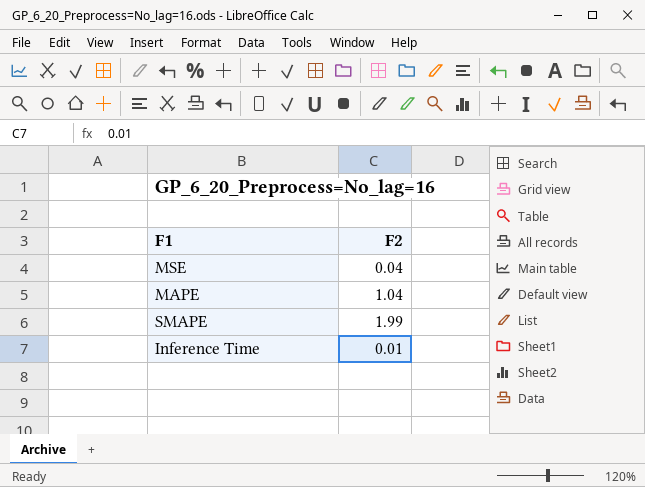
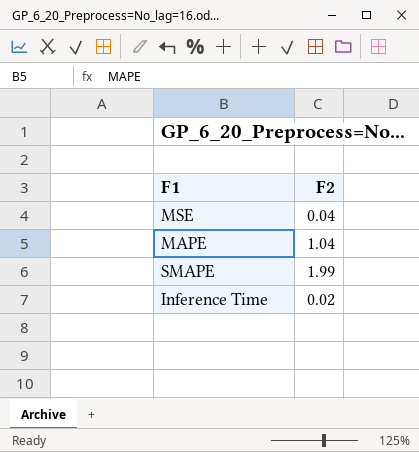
Inference Time | F2: 0.01 -> 0.02

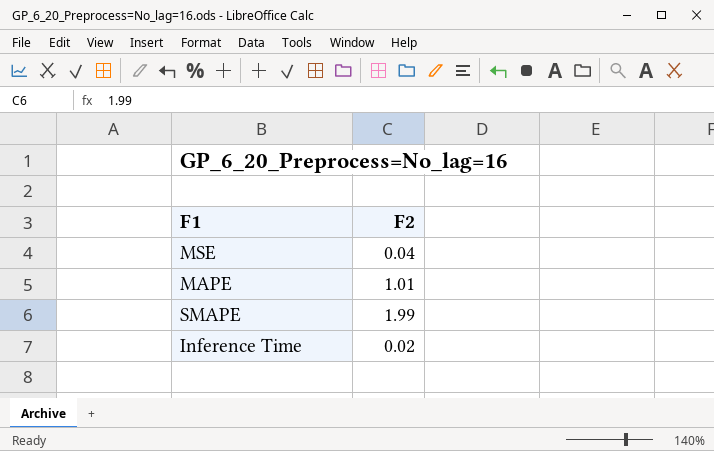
MAPE | F2: 1.04 -> 1.01

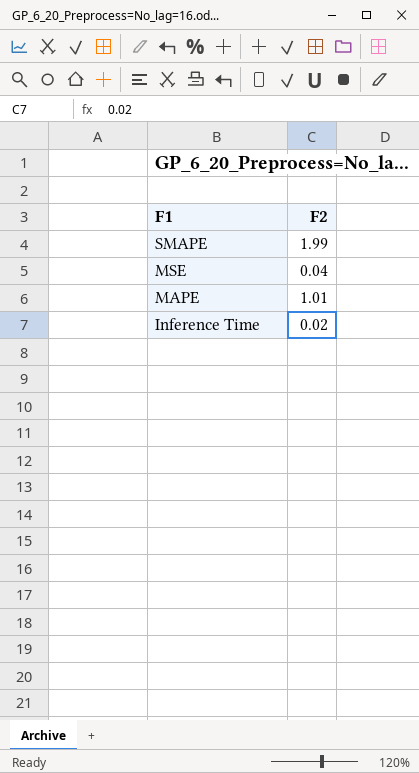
row order: none -> F1 descending

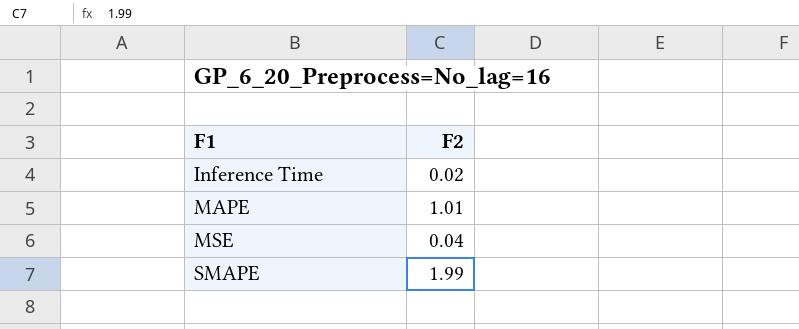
row order: F1 descending -> F1 ascending

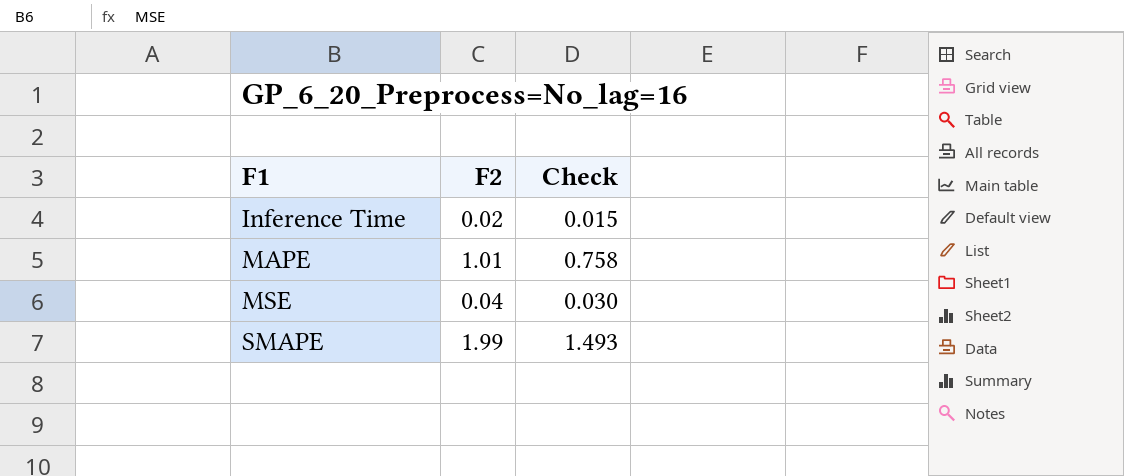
column Check | formula: none -> [F2] * 0.75

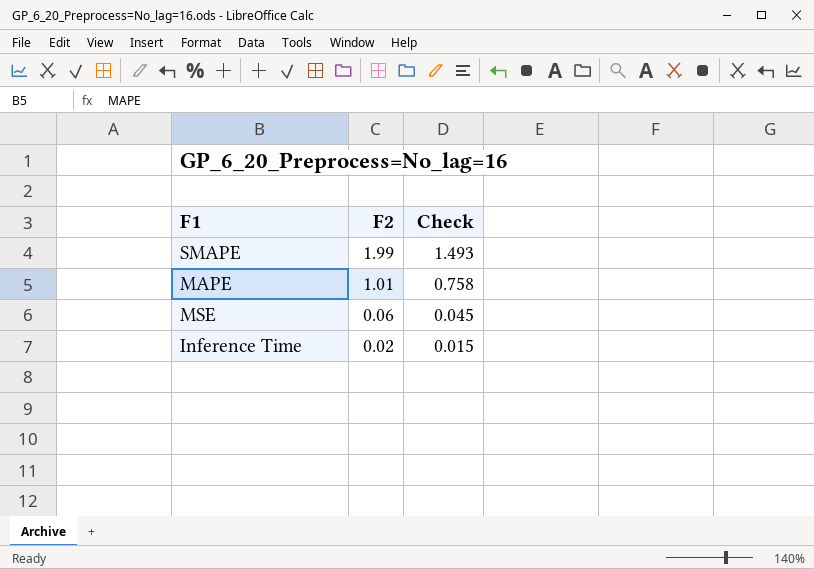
row order: F1 ascending -> F2 descending
MSE | F2: 0.04 -> 0.06
MSE | Check: 0.030 -> 0.045

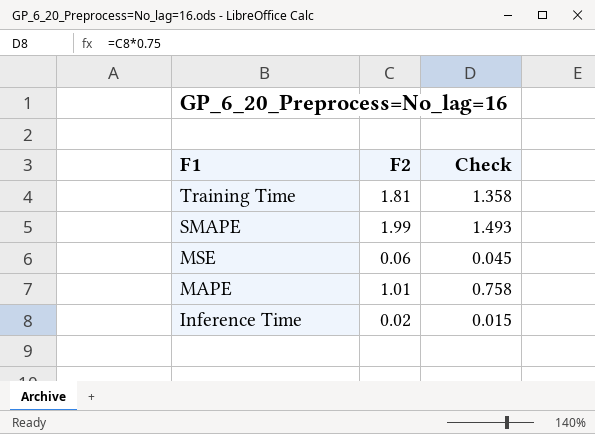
row order: F2 descending -> F1 descending
row Training Time: none -> 1.81 | 1.358

